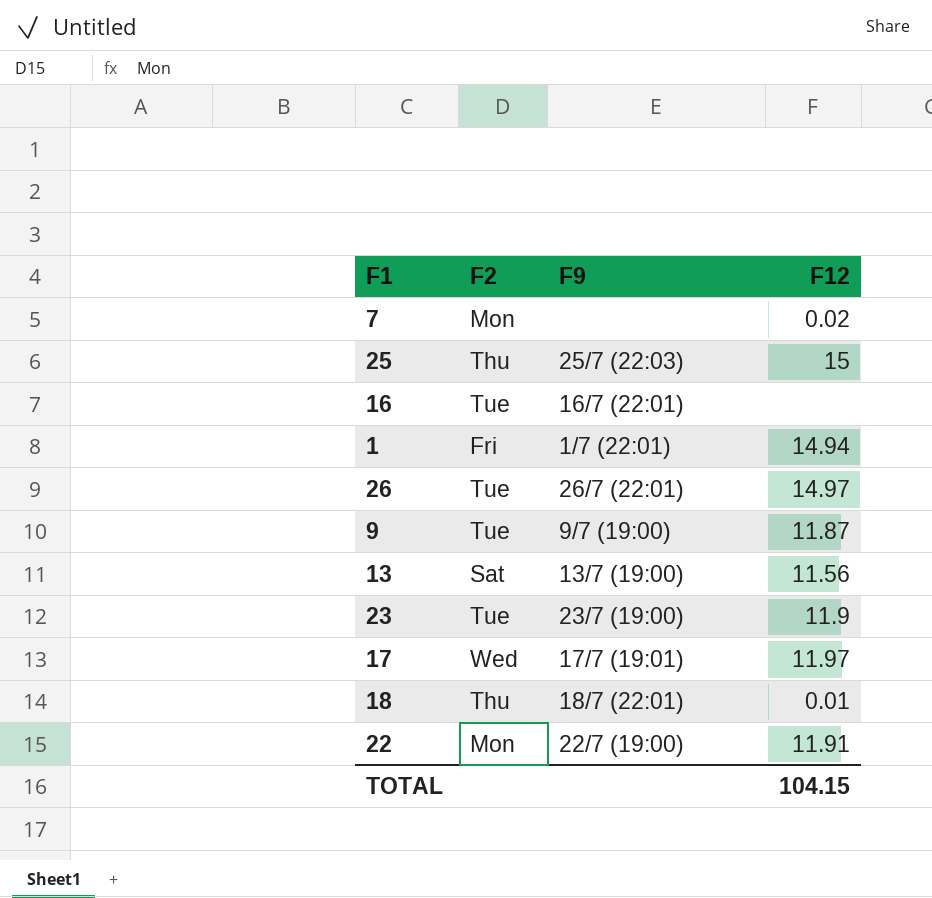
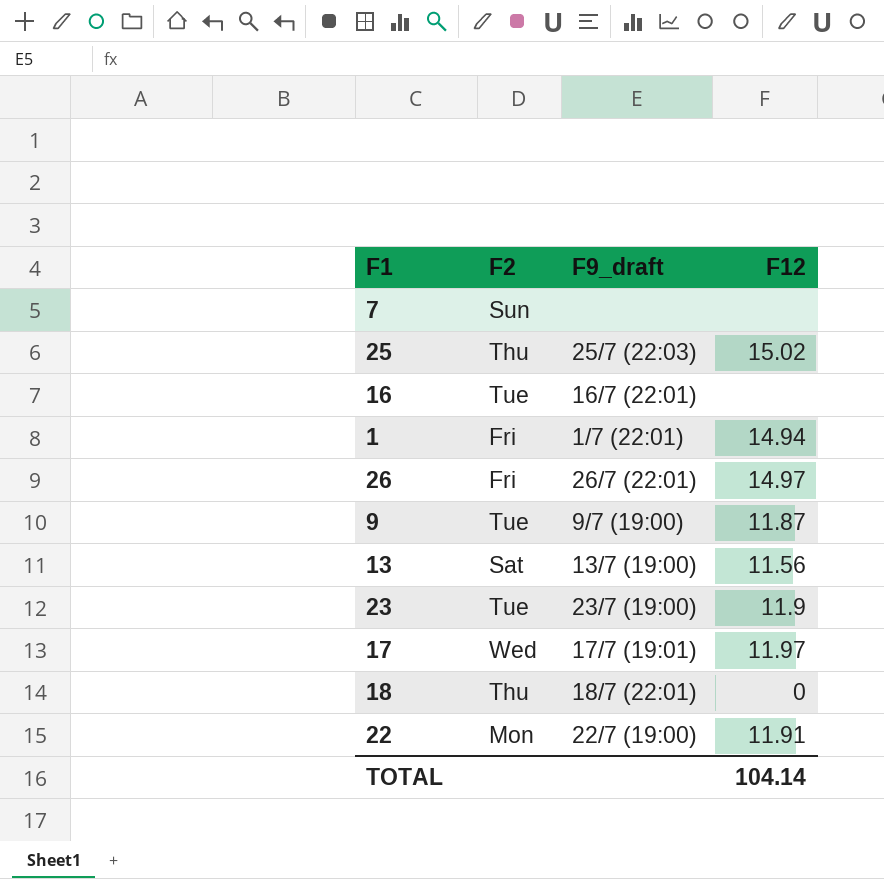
column name: F9 -> F9_draft
7 | F2: Mon -> Sun
7 | F12: 0.02 -> none
25 | F12: 15 -> 15.02
26 | F2: Tue -> Fri
18 | F12: 0.01 -> 0
TOTAL | F12: 104.15 -> 104.14

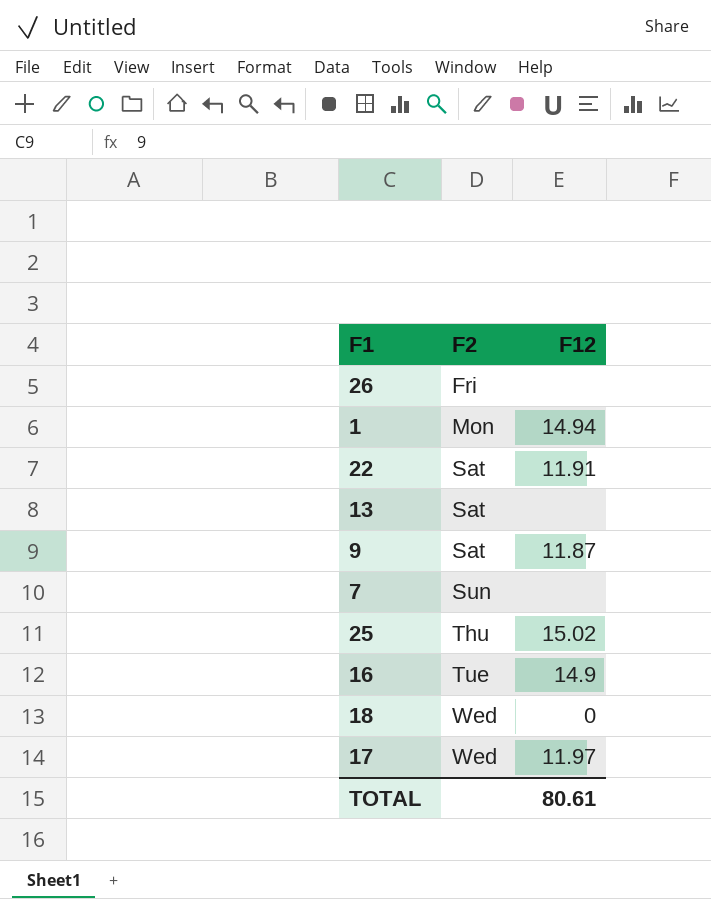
row order: none -> F2 ascending
column F9_draft | position: 3 -> none
row 23: Tue | 23/7 (19:00) | 11.9 -> none
26 | F12: 14.97 -> none
1 | F2: Fri -> Mon
22 | F2: Mon -> Sat
13 | F12: 11.56 -> none
9 | F2: Tue -> Sat
16 | F12: none -> 14.9
18 | F2: Thu -> Wed
TOTAL | F12: 104.14 -> 80.61

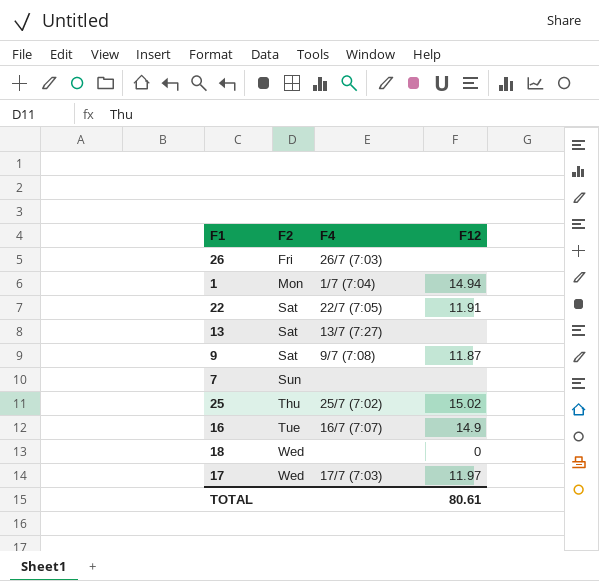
column F4 | position: none -> 3

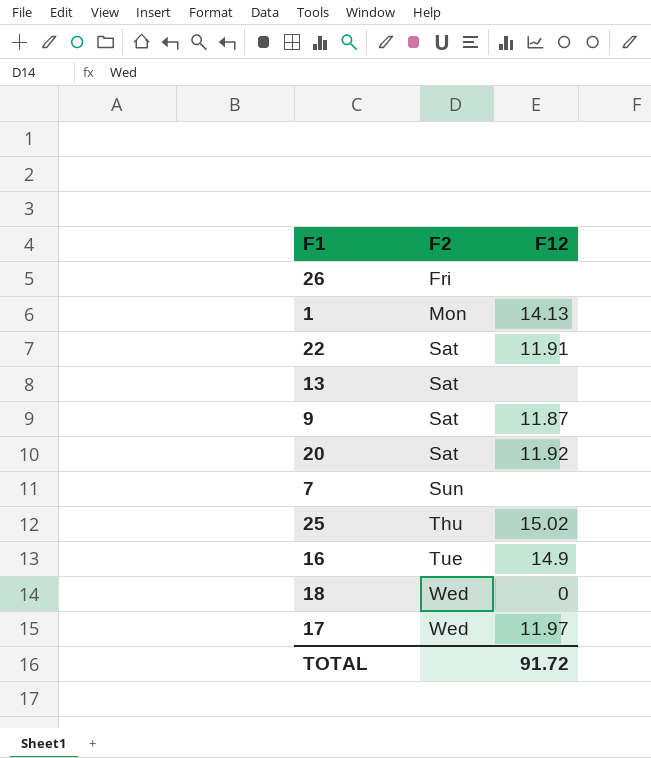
column F4 | position: 3 -> none
1 | F12: 14.94 -> 14.13
row 20: none -> Sat | 11.92
TOTAL | F12: 80.61 -> 91.72

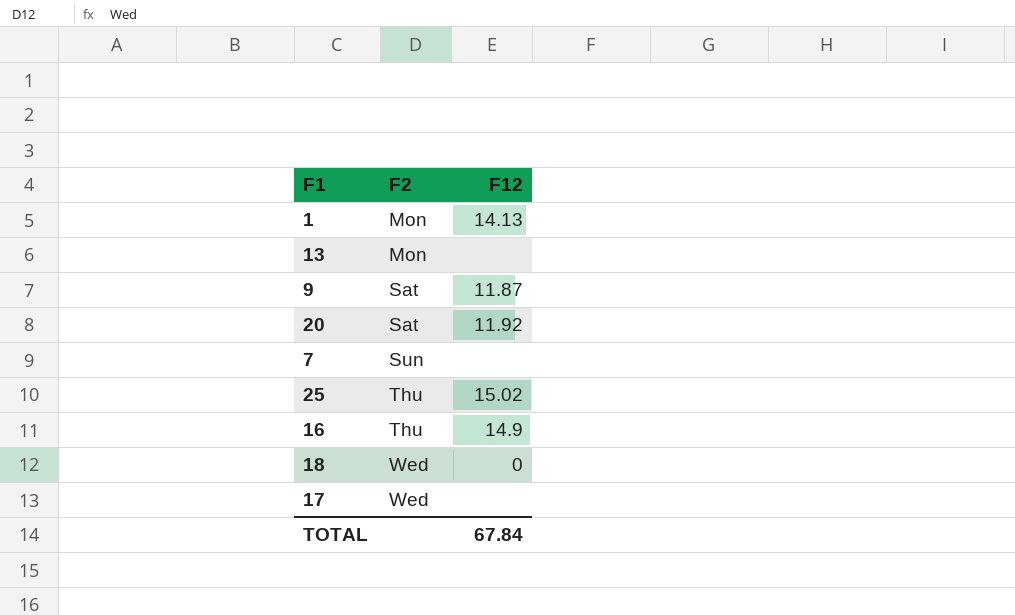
row 26: Fri | none -> none
row 22: Sat | 11.91 -> none
13 | F2: Sat -> Mon
16 | F2: Tue -> Thu
17 | F12: 11.97 -> none
TOTAL | F12: 91.72 -> 67.84

